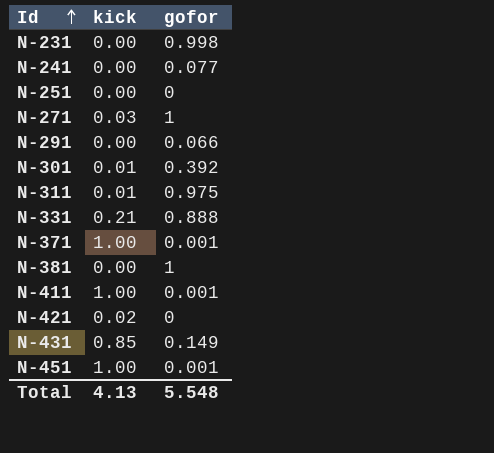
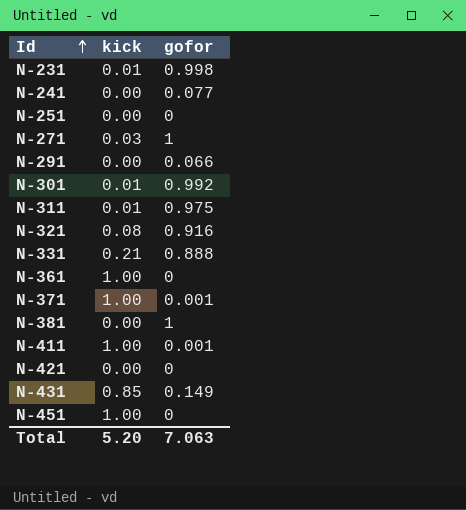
N-231 | kick: 0.00 -> 0.01
N-301 | gofor: 0.392 -> 0.992
row N-321: none -> 0.08 | 0.916
row N-361: none -> 1.00 | 0
N-421 | kick: 0.02 -> 0.00
N-451 | gofor: 0.001 -> 0
Total | kick: 4.13 -> 5.20
Total | gofor: 5.548 -> 7.063

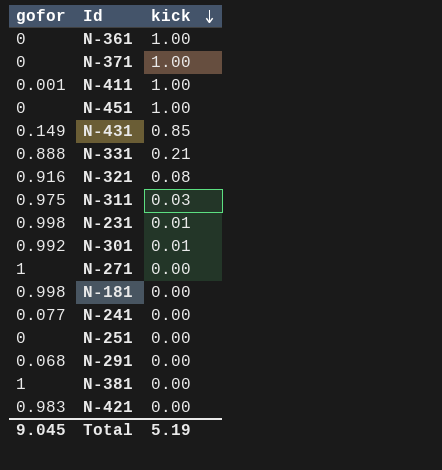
row order: Id ascending -> kick descending
column gofor | position: 3 -> 1
N-371 | gofor: 0.001 -> 0
N-311 | kick: 0.01 -> 0.03
N-271 | kick: 0.03 -> 0.00
row N-181: none -> 0.998 | 0.00
N-291 | gofor: 0.066 -> 0.068
N-421 | gofor: 0 -> 0.983
Total | gofor: 7.063 -> 9.045
Total | kick: 5.20 -> 5.19

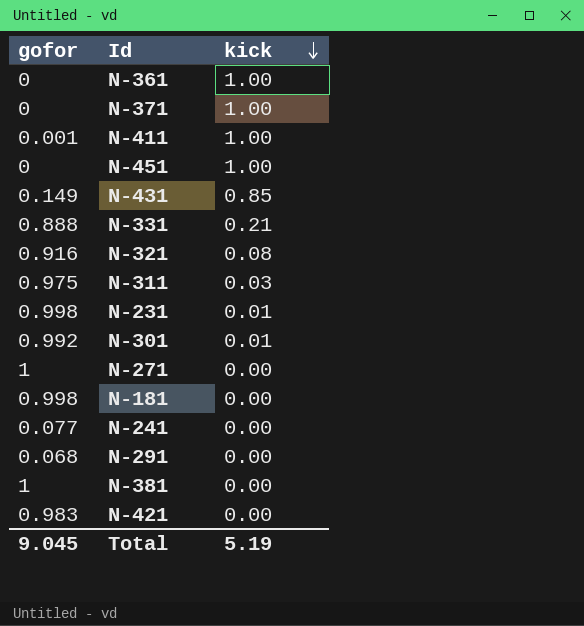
row N-251: 0 | 0.00 -> none

